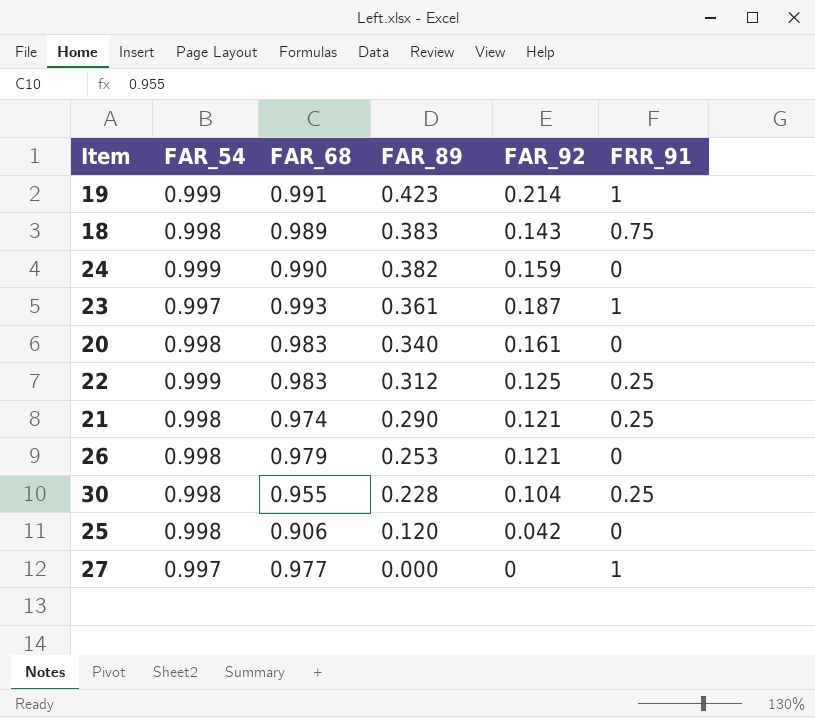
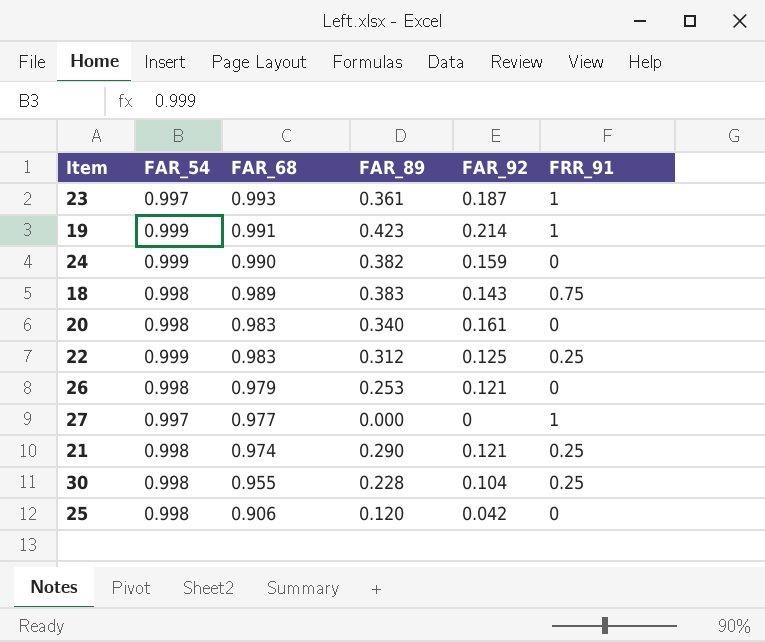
row order: FAR_89 descending -> FAR_68 descending

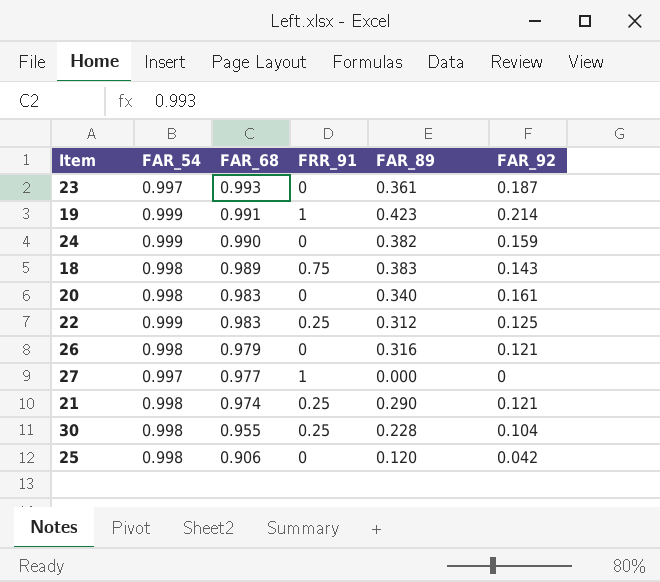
column FRR_91 | position: 6 -> 4
23 | FRR_91: 1 -> 0
26 | FAR_89: 0.253 -> 0.316

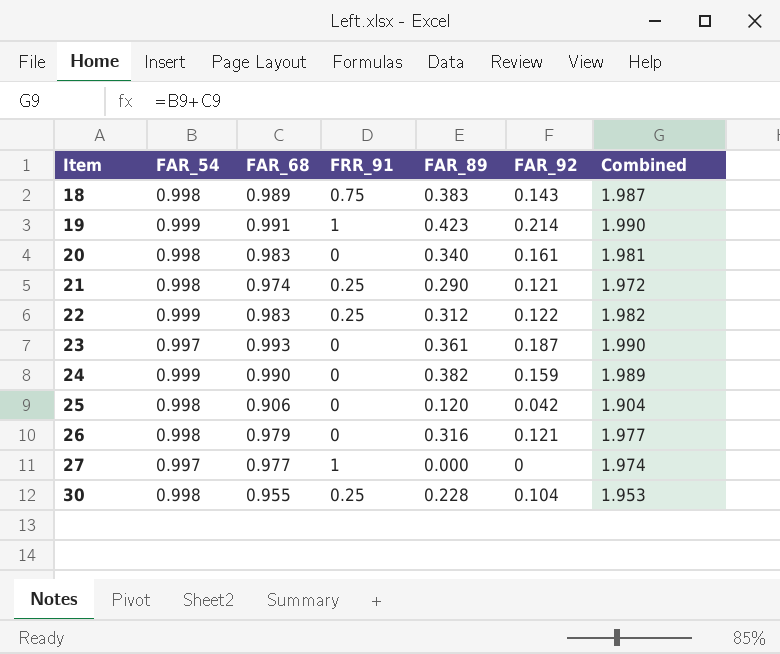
row order: FAR_68 descending -> Item ascending
column Combined | formula: none -> [FAR_54] + [FAR_68]
22 | FAR_92: 0.125 -> 0.122

